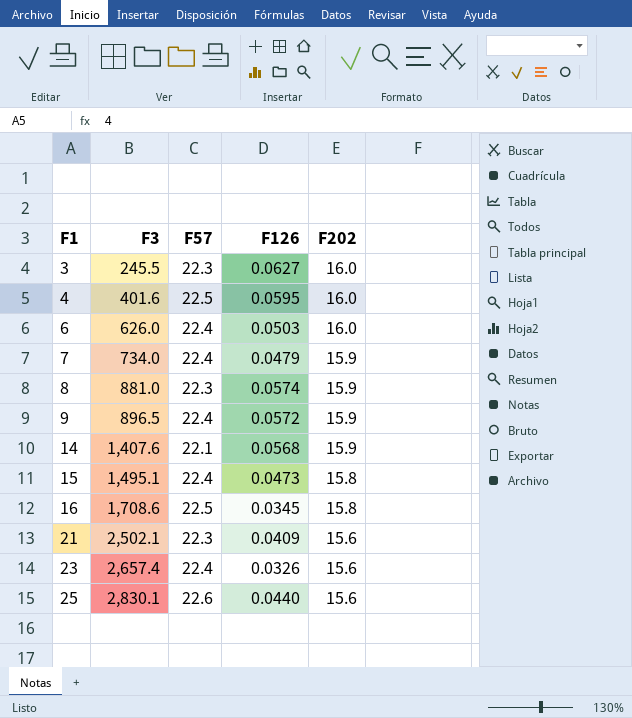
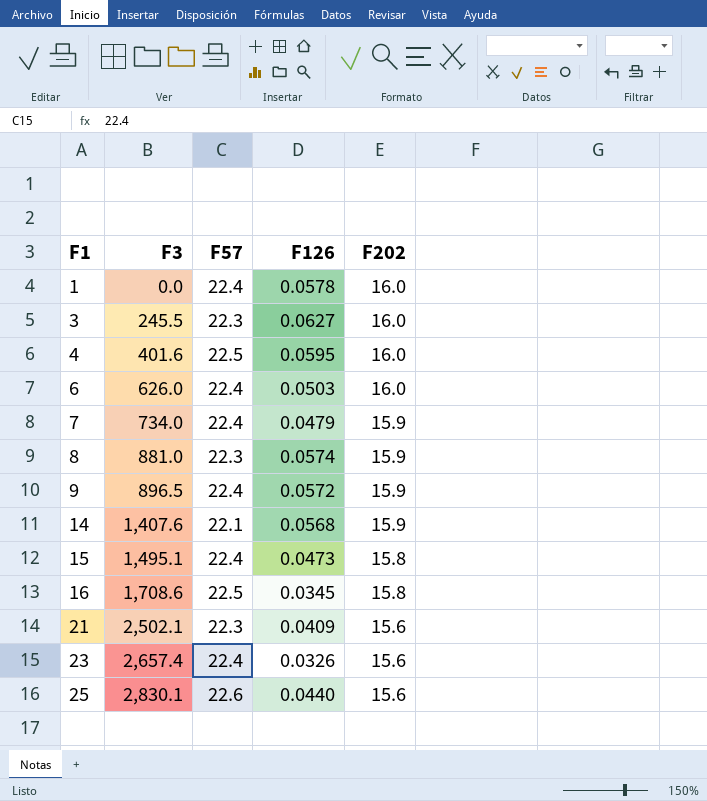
row 1: none -> 0.0 | 22.4 | 0.0578 | 16.0

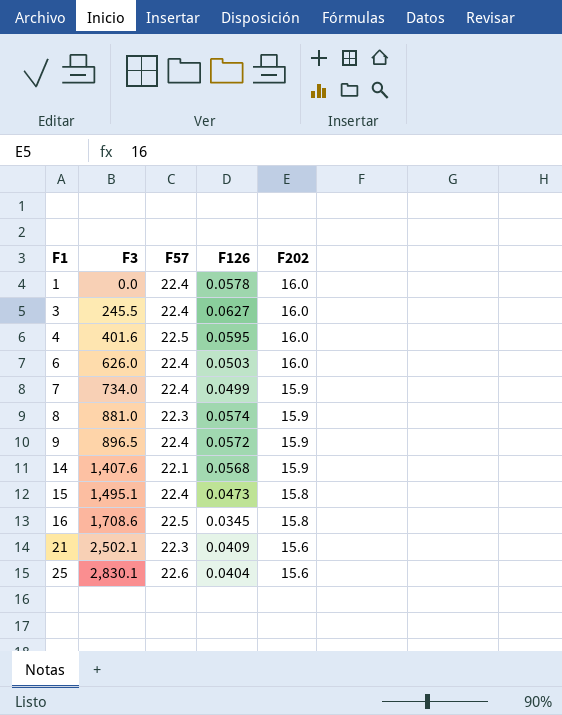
row 23: 2,657.4 | 22.4 | 0.0326 | 15.6 -> none
3 | F57: 22.3 -> 22.4
7 | F126: 0.0479 -> 0.0499
25 | F126: 0.0440 -> 0.0404

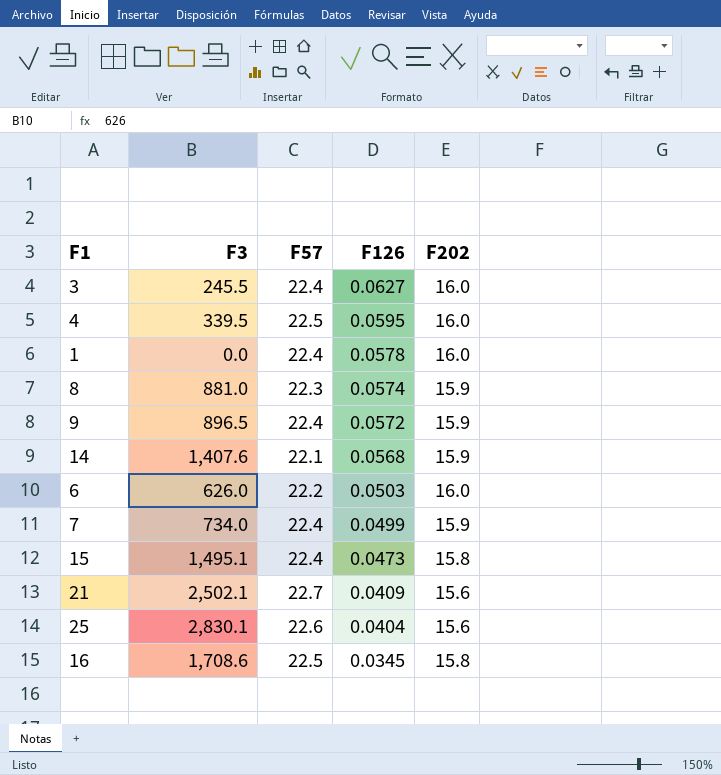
row order: F1 ascending -> F126 descending
4 | F3: 401.6 -> 339.5
6 | F57: 22.4 -> 22.2
21 | F57: 22.3 -> 22.7

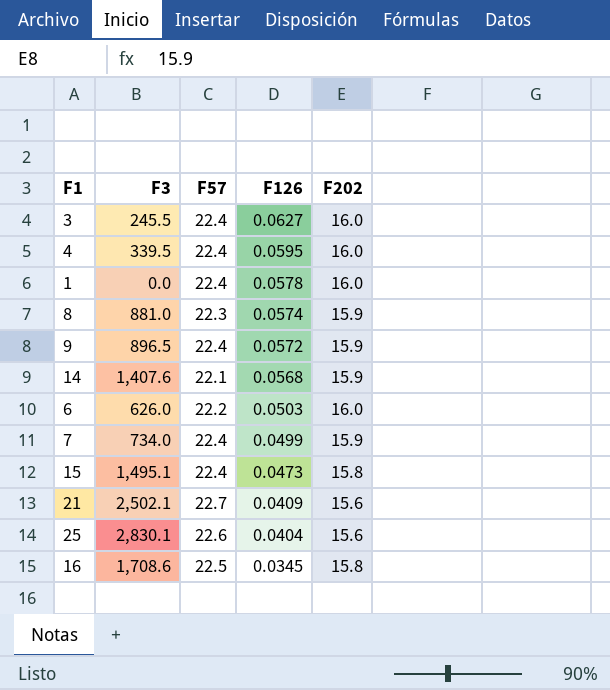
4 | F57: 22.5 -> 22.4

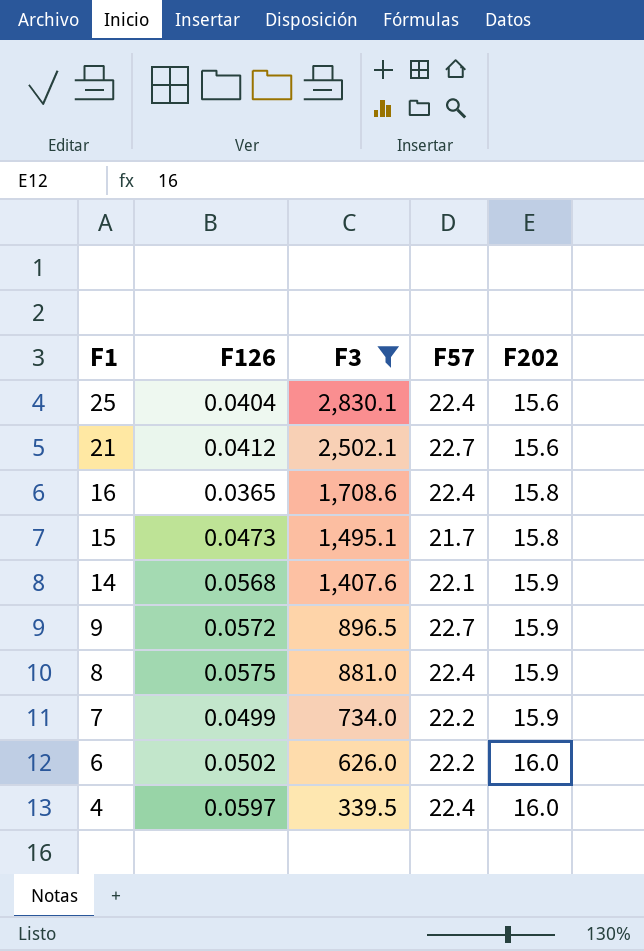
filter: none -> F3 >= 339.5
row order: F126 descending -> F1 descending
column F126 | position: 4 -> 2
25 | F57: 22.6 -> 22.4
21 | F126: 0.0409 -> 0.0412
16 | F126: 0.0345 -> 0.0365
16 | F57: 22.5 -> 22.4
15 | F57: 22.4 -> 21.7
9 | F57: 22.4 -> 22.7
8 | F126: 0.0574 -> 0.0575
8 | F57: 22.3 -> 22.4
7 | F57: 22.4 -> 22.2
6 | F126: 0.0503 -> 0.0502
4 | F126: 0.0595 -> 0.0597

